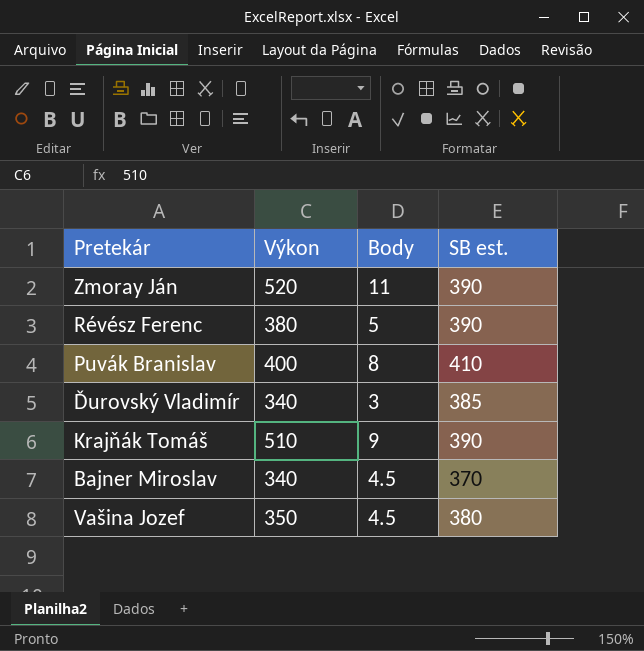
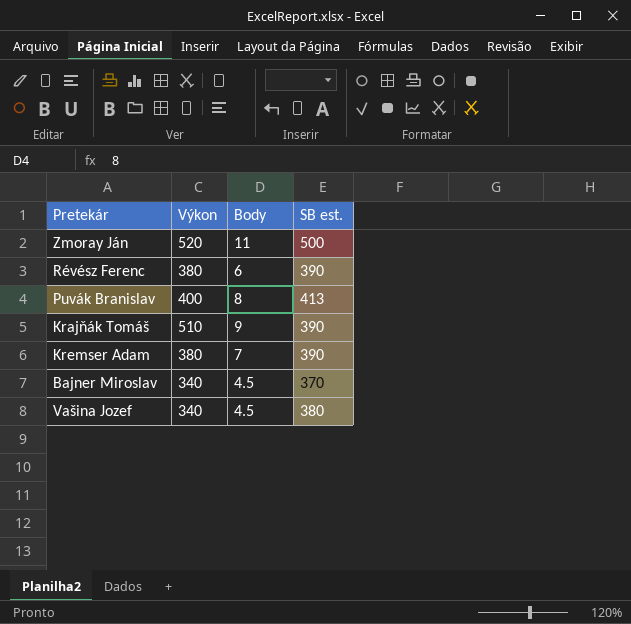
row Ďurovský Vladimír: 340 | 3 | 385 -> none
Zmoray Ján | SB est.: 390 -> 500
Révész Ferenc | Body: 5 -> 6
Puvák Branislav | SB est.: 410 -> 413
row Kremser Adam: none -> 380 | 7 | 390
Vašina Jozef | Výkon: 350 -> 340

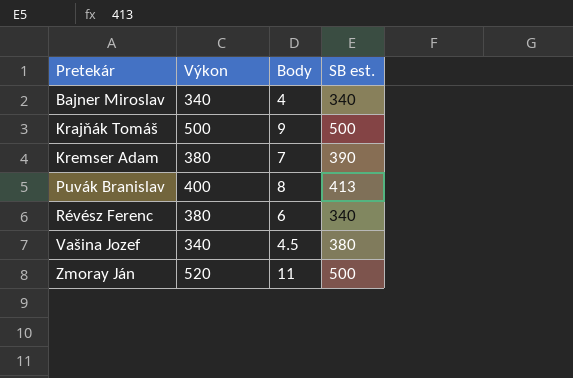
row order: none -> Pretekár ascending
Bajner Miroslav | Body: 4.5 -> 4
Bajner Miroslav | SB est.: 370 -> 340
Krajňák Tomáš | Výkon: 510 -> 500
Krajňák Tomáš | SB est.: 390 -> 500
Révész Ferenc | SB est.: 390 -> 340

